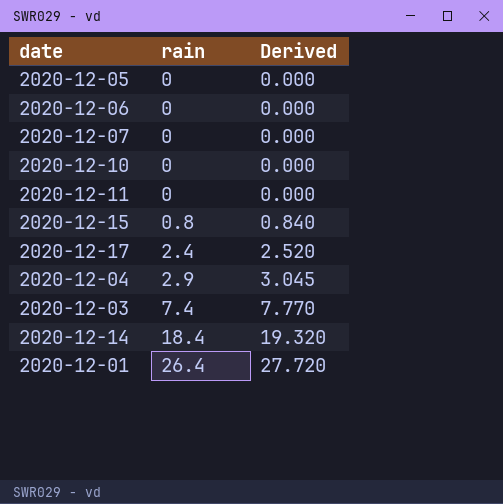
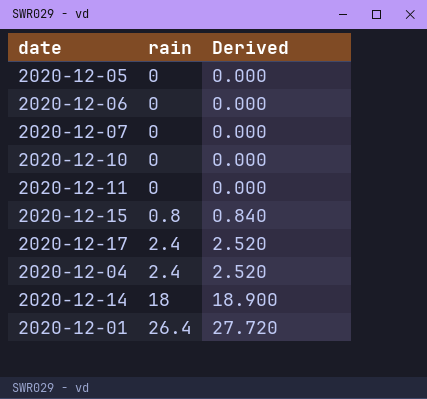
row 2020-12-03: 7.4 | 7.770 -> none
2020-12-04 | rain: 2.9 -> 2.4
2020-12-04 | Derived: 3.045 -> 2.520
2020-12-14 | rain: 18.4 -> 18
2020-12-14 | Derived: 19.320 -> 18.900

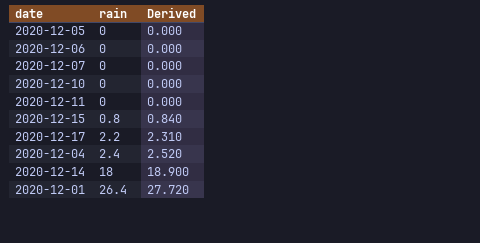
2020-12-17 | rain: 2.4 -> 2.2
2020-12-17 | Derived: 2.520 -> 2.310

